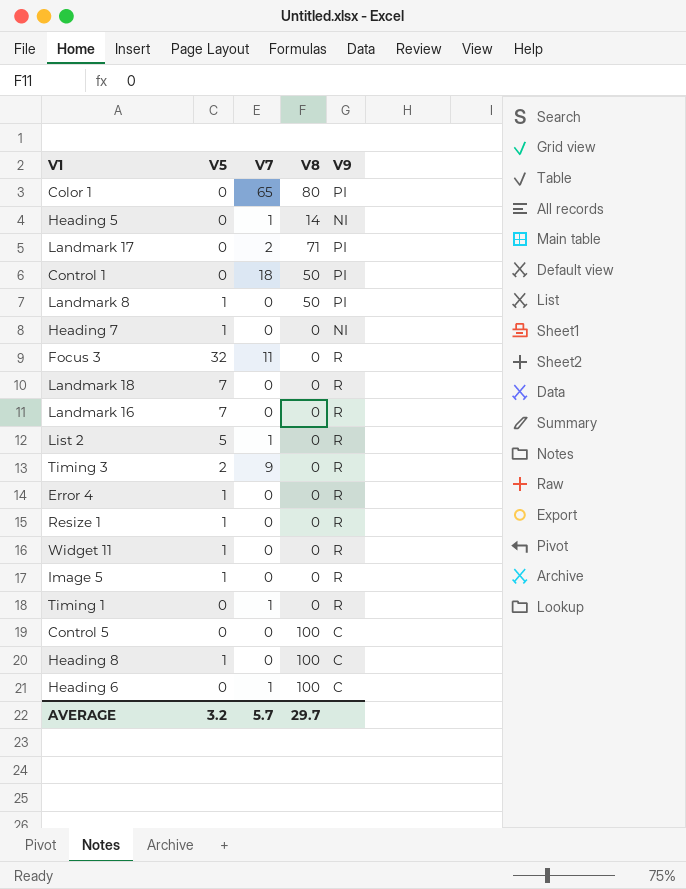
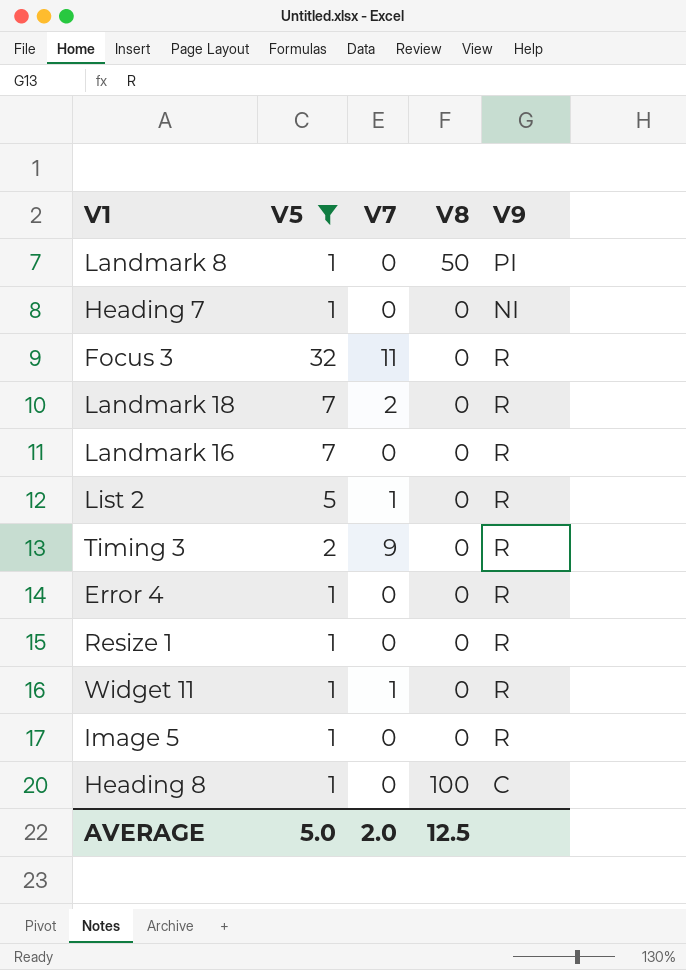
filter: none -> V5 != 0
Landmark 18 | V7: 0 -> 2
Widget 11 | V7: 0 -> 1
AVERAGE | V5: 3.2 -> 5.0
AVERAGE | V7: 5.7 -> 2.0
AVERAGE | V8: 29.7 -> 12.5

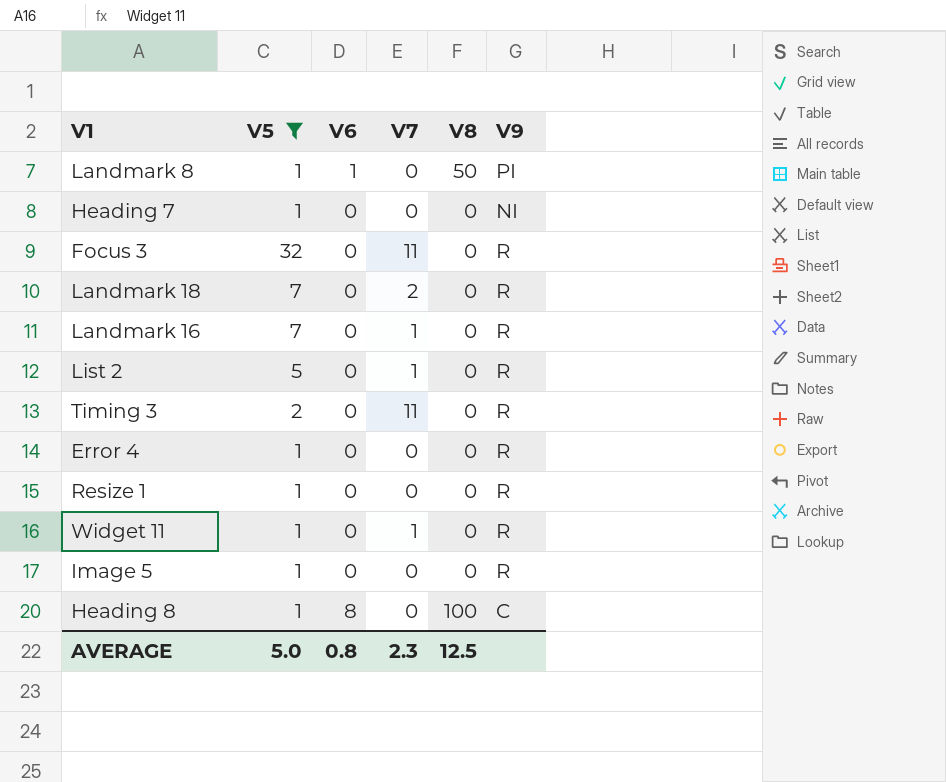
column V6 | position: none -> 3
Landmark 16 | V7: 0 -> 1
Timing 3 | V7: 9 -> 11
AVERAGE | V7: 2.0 -> 2.3

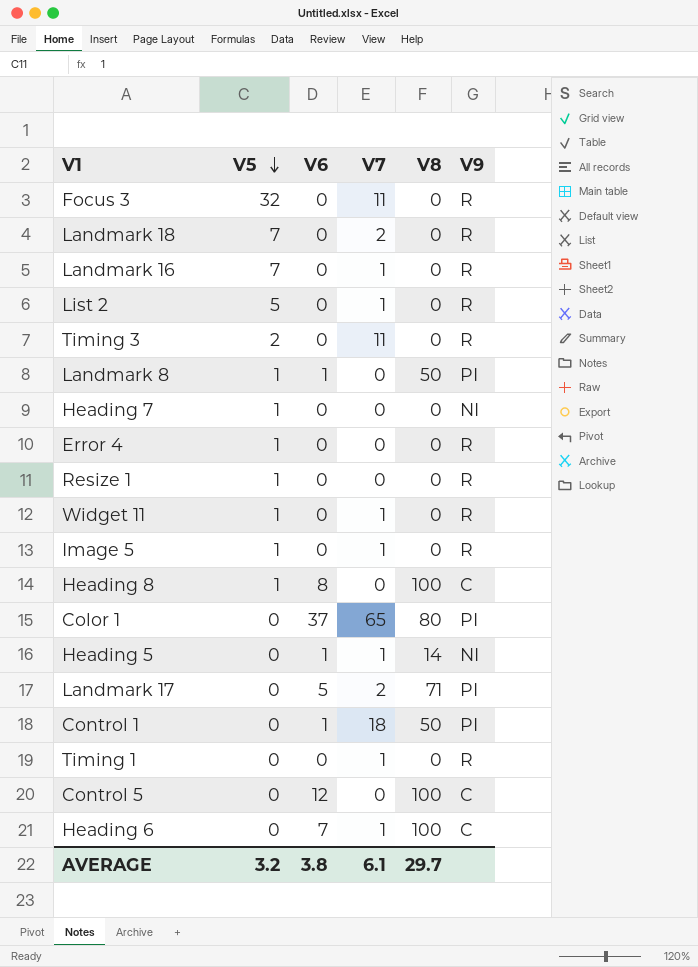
filter: V5 != 0 -> none
row order: none -> V5 descending
Image 5 | V7: 0 -> 1
AVERAGE | V5: 5.0 -> 3.2
AVERAGE | V6: 0.8 -> 3.8
AVERAGE | V7: 2.3 -> 6.1
AVERAGE | V8: 12.5 -> 29.7

